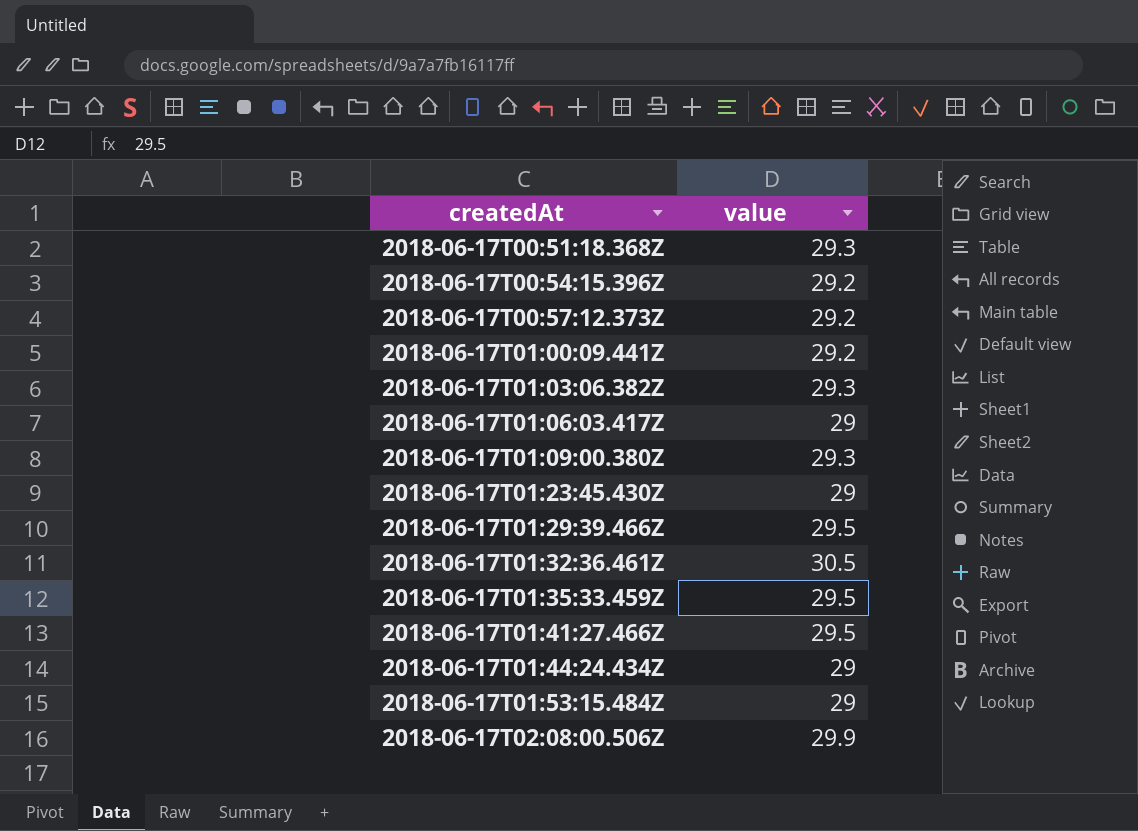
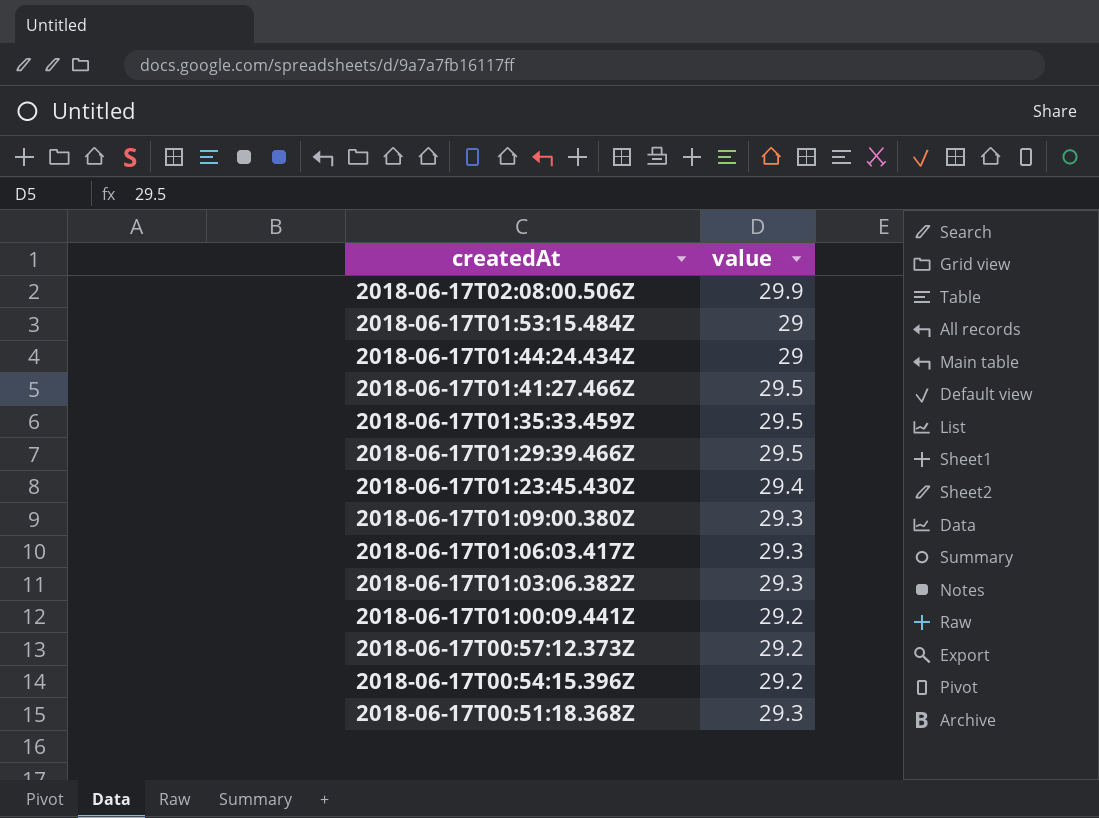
row order: createdAt ascending -> createdAt descending
row 2018-06-17T01:32:36.461Z: 30.5 -> none
2018-06-17T01:23:45.430Z | value: 29 -> 29.4
2018-06-17T01:06:03.417Z | value: 29 -> 29.3

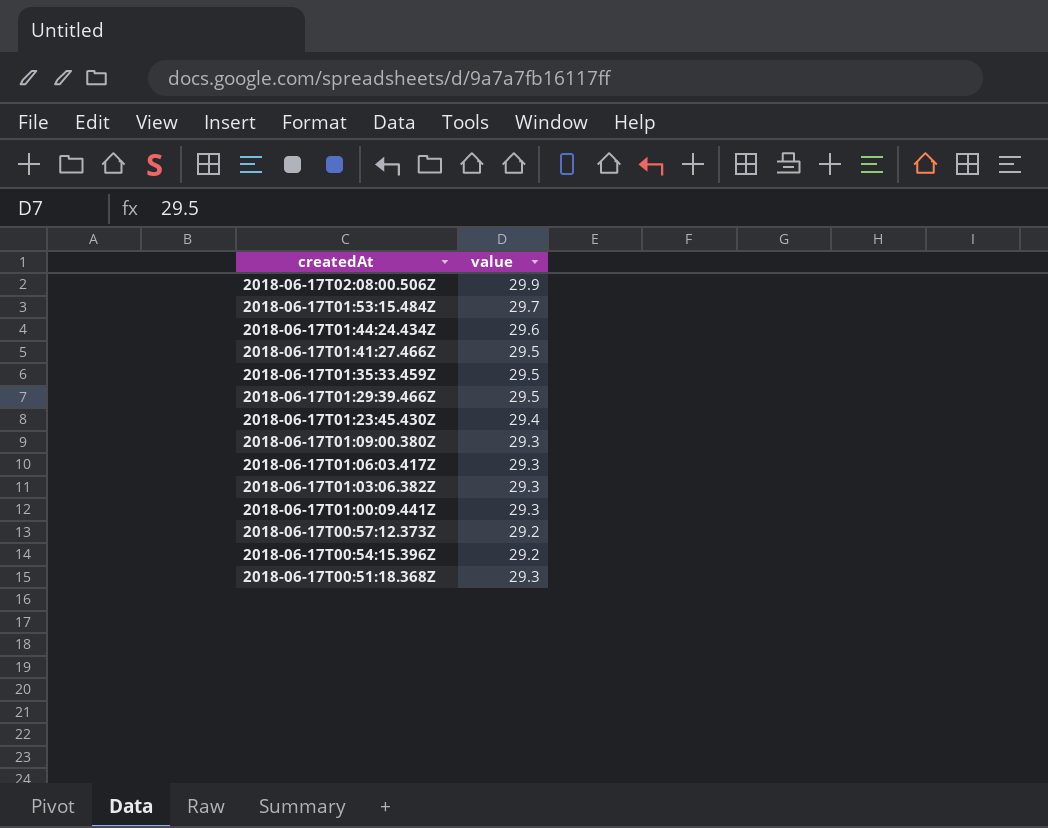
2018-06-17T01:53:15.484Z | value: 29 -> 29.7
2018-06-17T01:44:24.434Z | value: 29 -> 29.6
2018-06-17T01:00:09.441Z | value: 29.2 -> 29.3

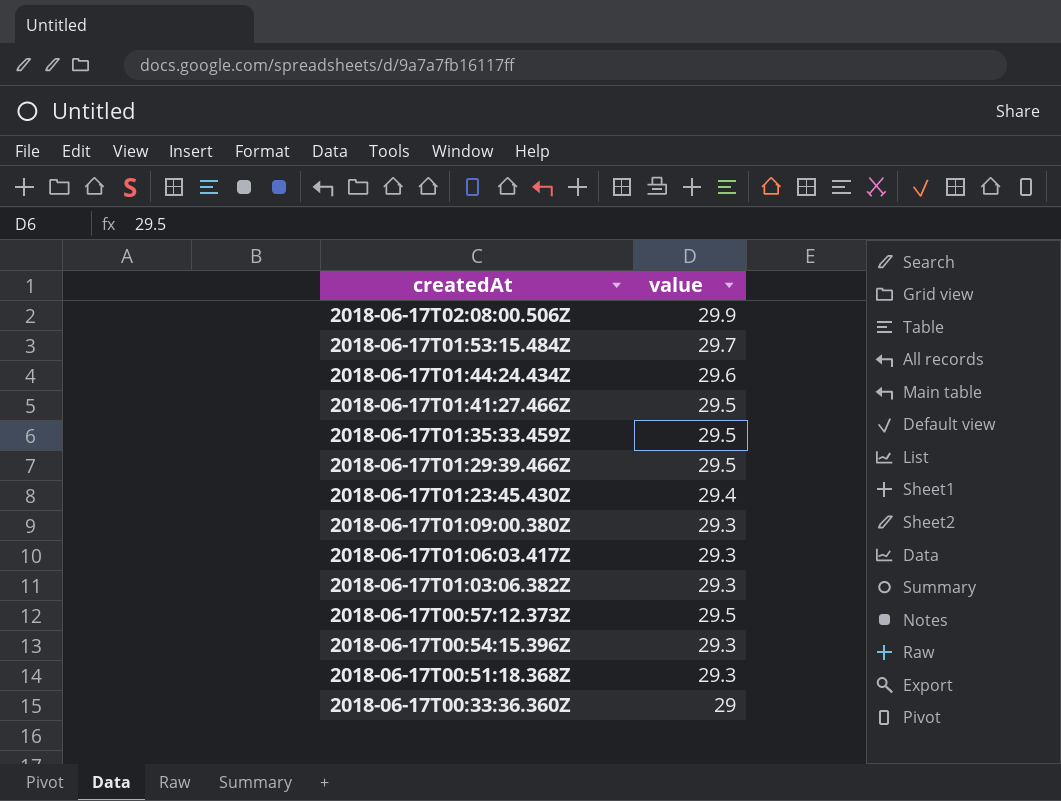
row 2018-06-17T01:00:09.441Z: 29.3 -> none
2018-06-17T00:57:12.373Z | value: 29.2 -> 29.5
2018-06-17T00:54:15.396Z | value: 29.2 -> 29.3
row 2018-06-17T00:33:36.360Z: none -> 29

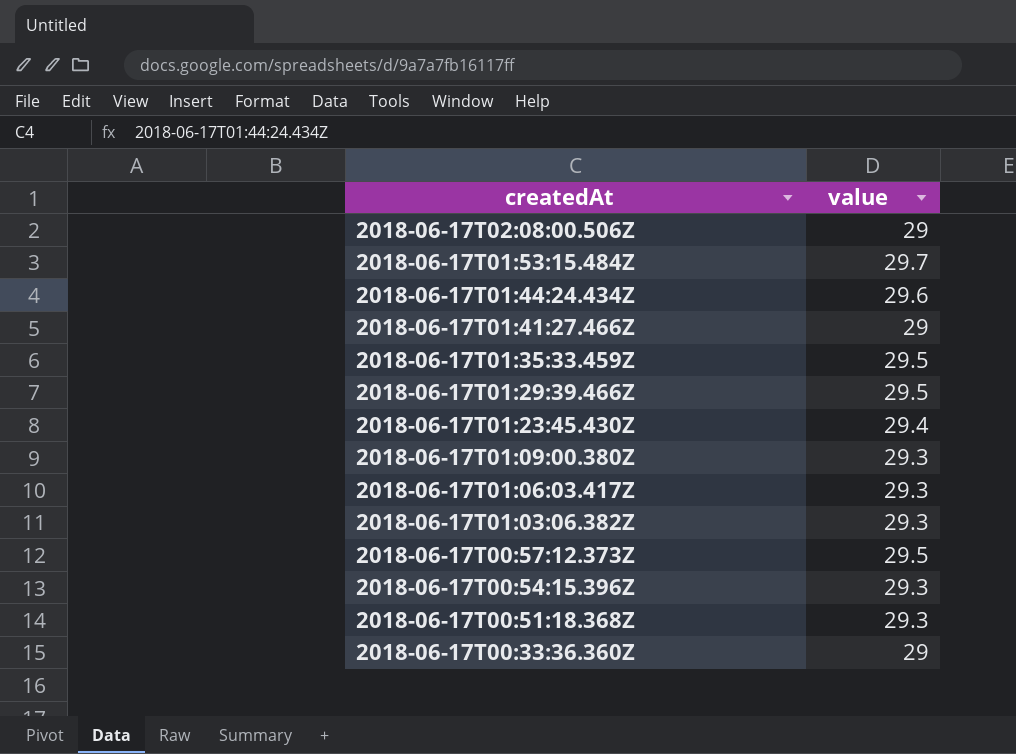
2018-06-17T02:08:00.506Z | value: 29.9 -> 29
2018-06-17T01:41:27.466Z | value: 29.5 -> 29

